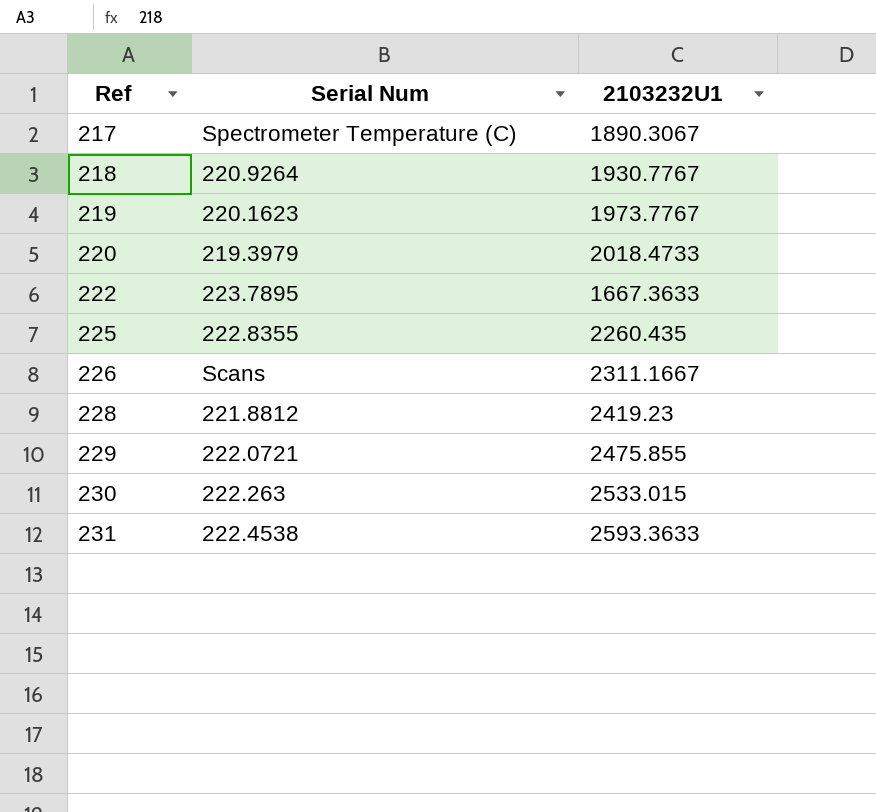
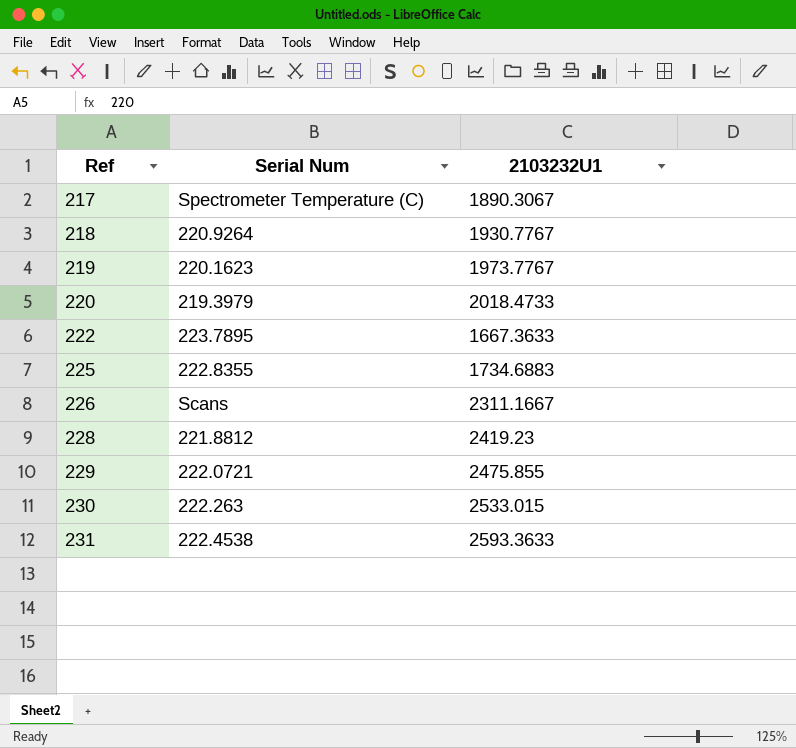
225 | 2103232U1: 2260.435 -> 1734.6883

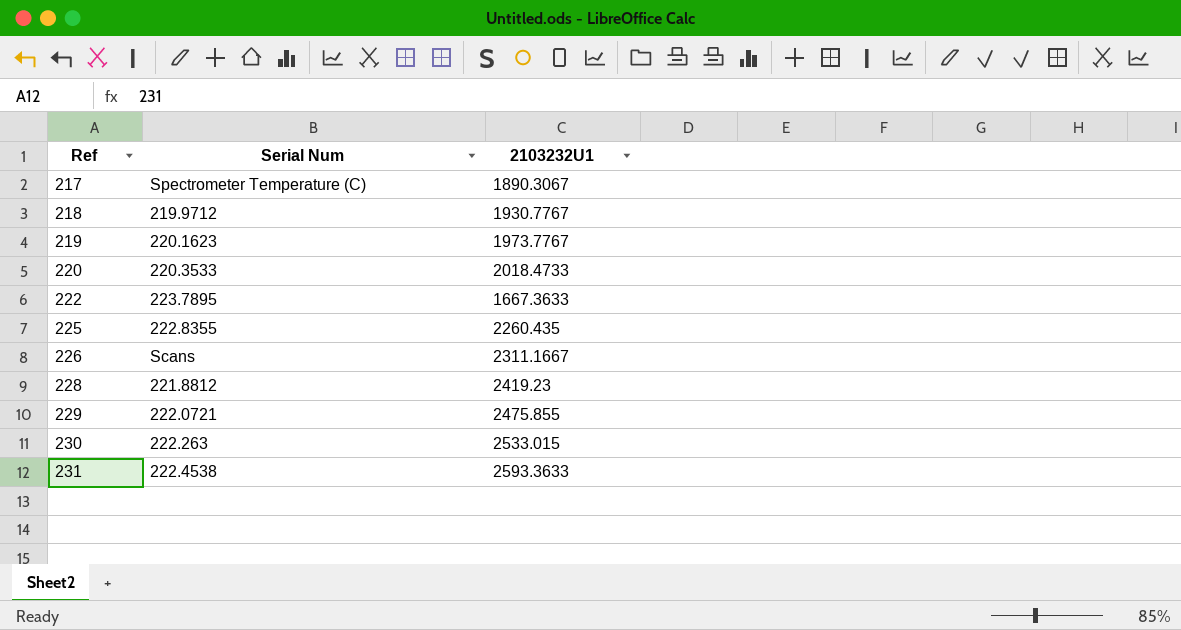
218 | Serial Num: 220.9264 -> 219.9712
220 | Serial Num: 219.3979 -> 220.3533
225 | 2103232U1: 1734.6883 -> 2260.435

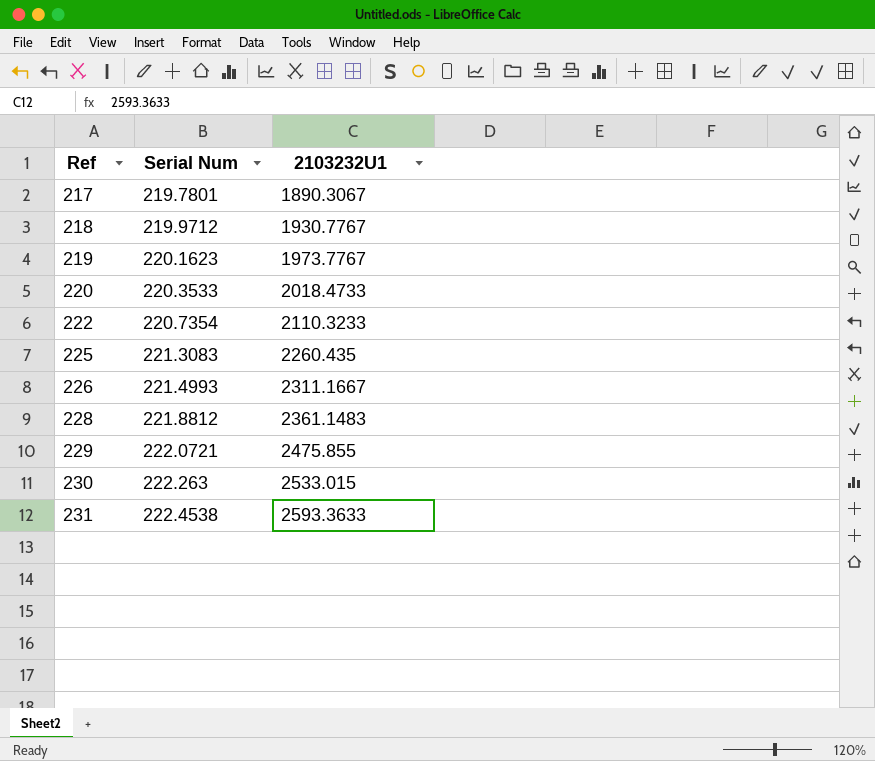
217 | Serial Num: Spectrometer Temperature (C) -> 219.7801
222 | Serial Num: 223.7895 -> 220.7354
222 | 2103232U1: 1667.3633 -> 2110.3233
225 | Serial Num: 222.8355 -> 221.3083
226 | Serial Num: Scans -> 221.4993
228 | 2103232U1: 2419.23 -> 2361.1483

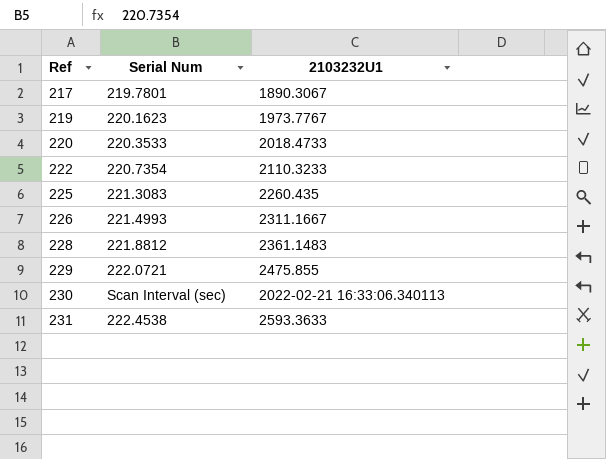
row 218: 219.9712 | 1930.7767 -> none
230 | Serial Num: 222.263 -> Scan Interval (sec)
230 | 2103232U1: 2533.015 -> 2022-02-21 16:33:06.340113

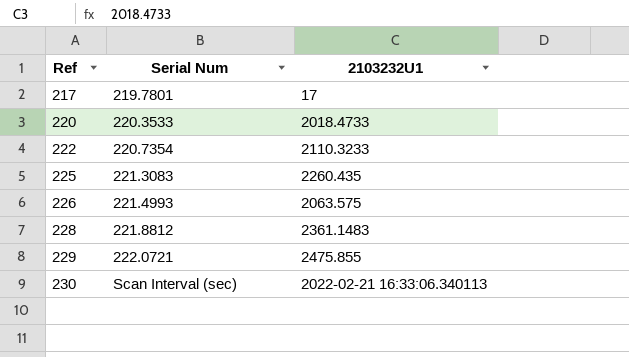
row 219: 220.1623 | 1973.7767 -> none
row 231: 222.4538 | 2593.3633 -> none
217 | 2103232U1: 1890.3067 -> 17
226 | 2103232U1: 2311.1667 -> 2063.575

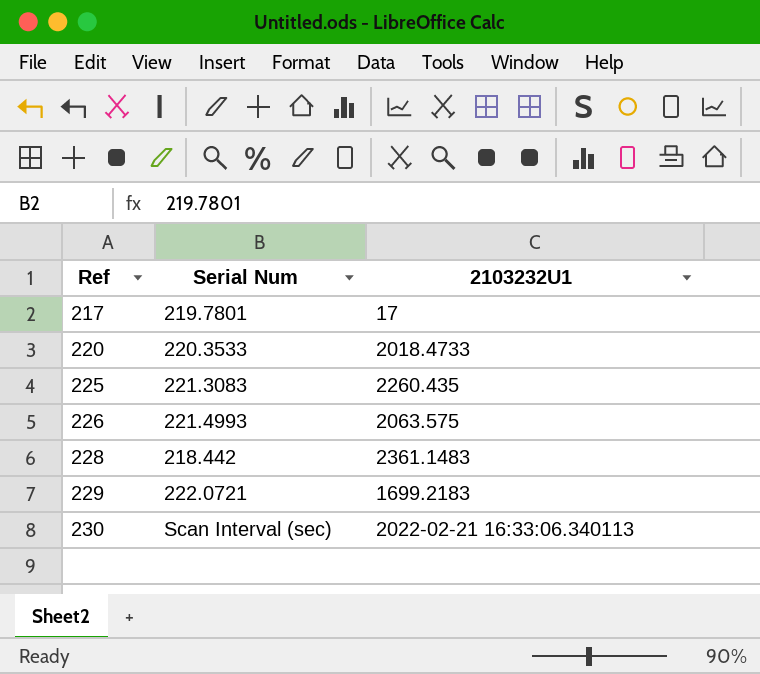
row 222: 220.7354 | 2110.3233 -> none
228 | Serial Num: 221.8812 -> 218.442
229 | 2103232U1: 2475.855 -> 1699.2183

